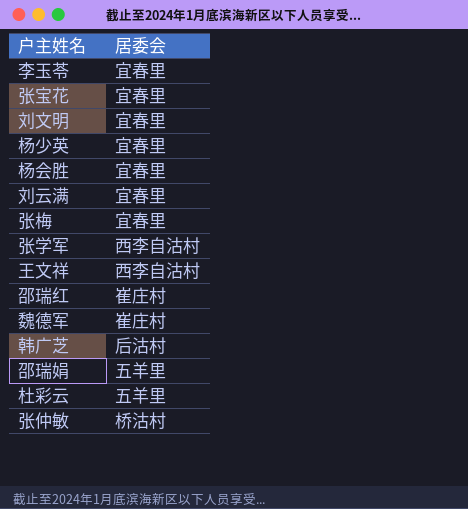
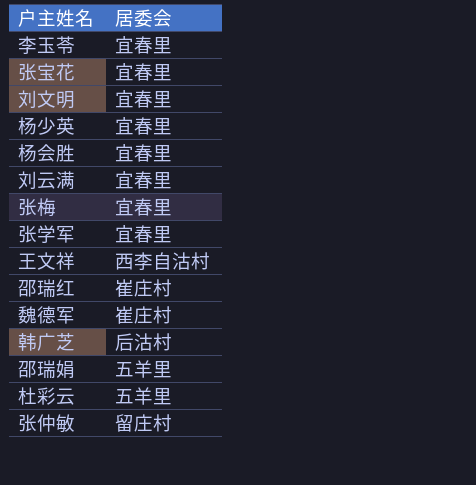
张学军 | 居委会: 西李自沽村 -> 宜春里
张仲敏 | 居委会: 桥沽村 -> 留庄村

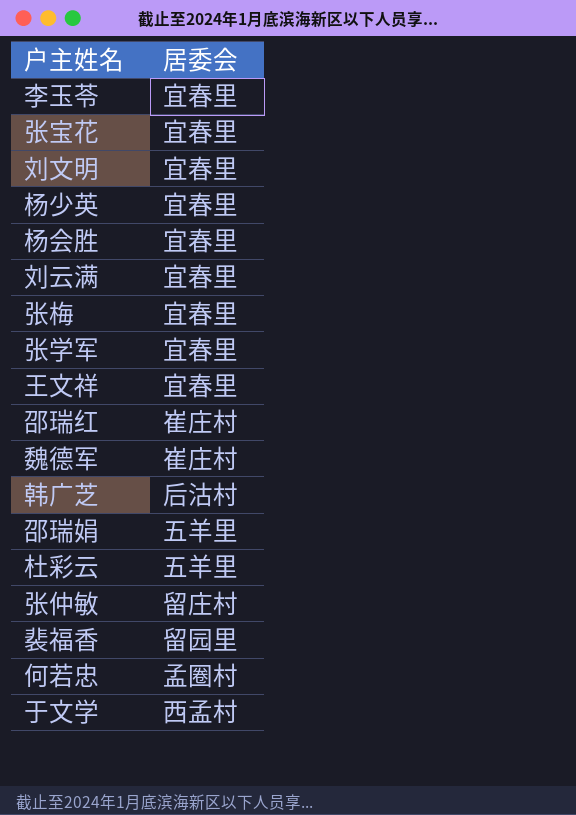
王文祥 | 居委会: 西李自沽村 -> 宜春里
row 裴福香: none -> 留园里
row 何若忠: none -> 孟圈村
row 于文学: none -> 西孟村

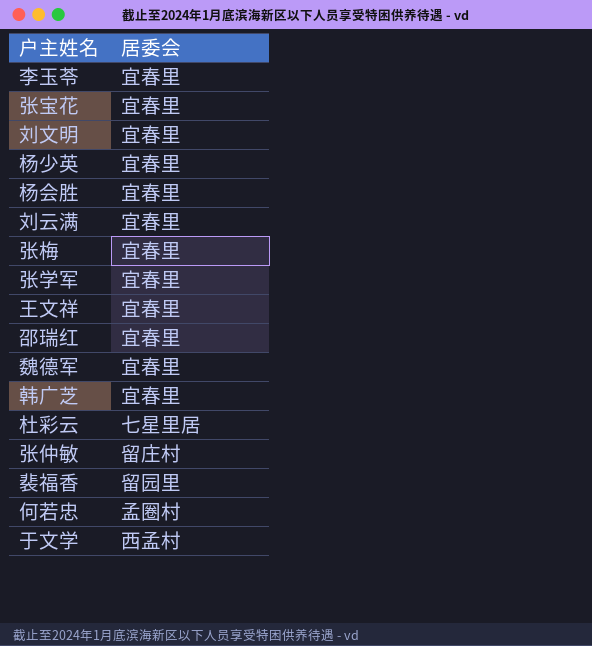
row 邵瑞娟: 五羊里 -> none
邵瑞红 | 居委会: 崔庄村 -> 宜春里
魏德军 | 居委会: 崔庄村 -> 宜春里
韩广芝 | 居委会: 后沽村 -> 宜春里
杜彩云 | 居委会: 五羊里 -> 七星里居

